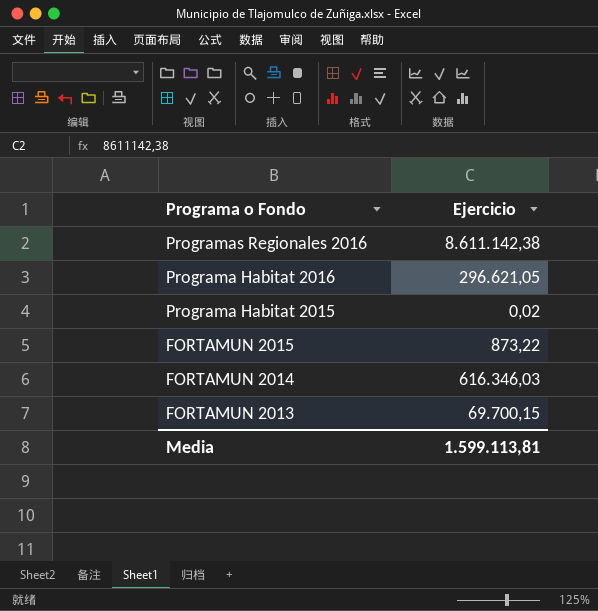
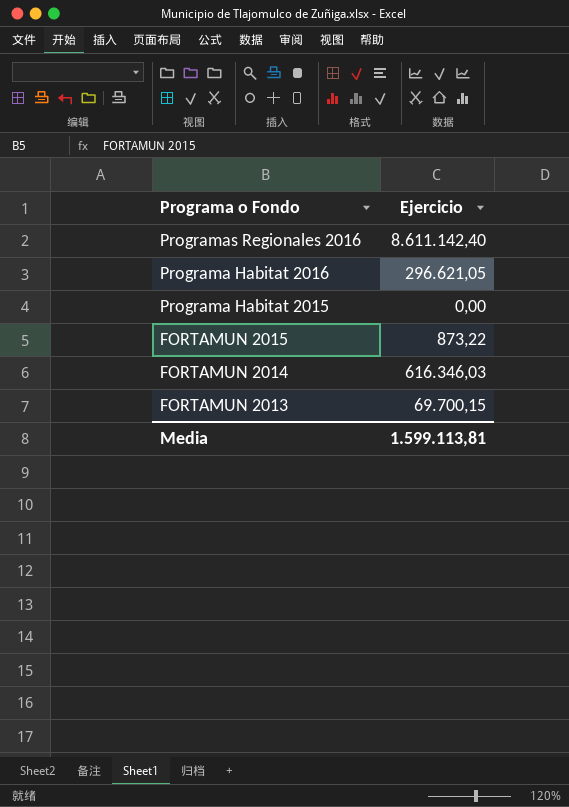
Programas Regionales 2016 | Ejercicio: 8.611.142,38 -> 8.611.142,40
Programa Habitat 2015 | Ejercicio: 0,02 -> 0,00

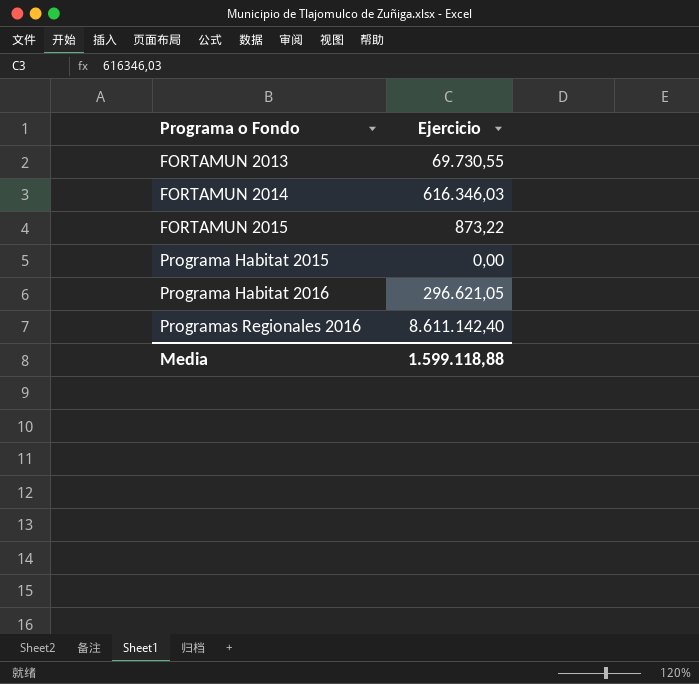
row order: Programa o Fondo descending -> Programa o Fondo ascending
FORTAMUN 2013 | Ejercicio: 69.700,15 -> 69.730,55
Media | Ejercicio: 1.599.113,81 -> 1.599.118,88

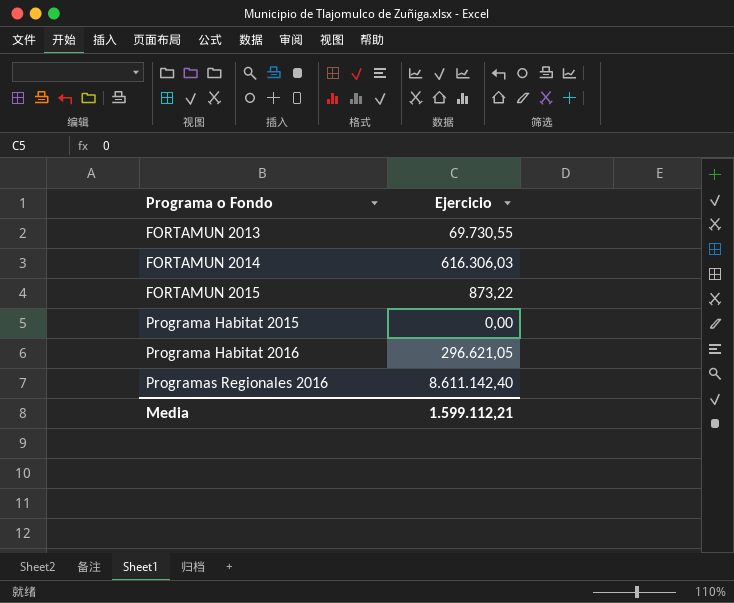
FORTAMUN 2014 | Ejercicio: 616.346,03 -> 616.306,03
Media | Ejercicio: 1.599.118,88 -> 1.599.112,21

